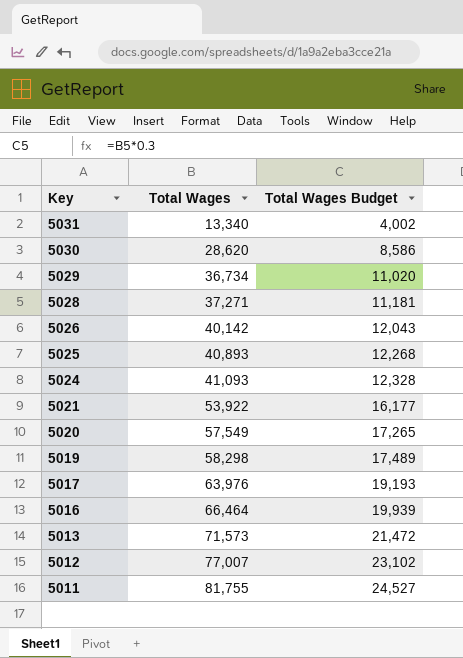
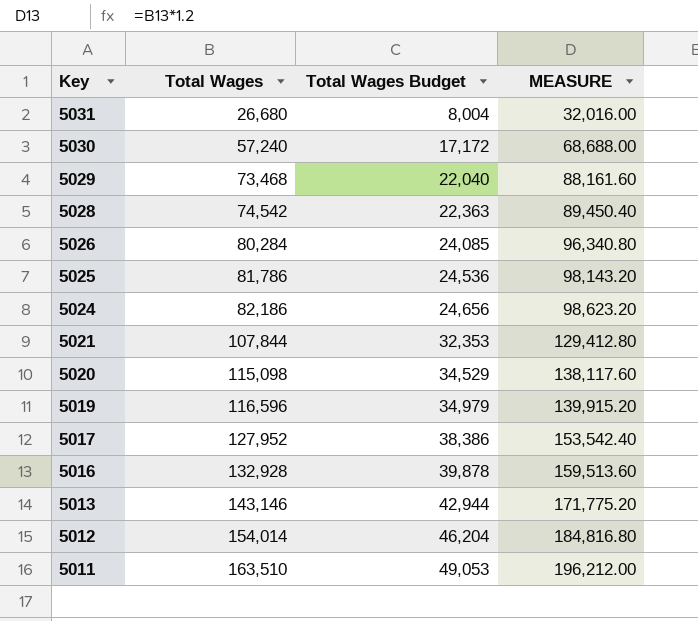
column MEASURE | formula: none -> [Total Wages] * 1.2
5031 | Total Wages: 13,340 -> 26,680
5031 | Total Wages Budget: 4,002 -> 8,004
5030 | Total Wages: 28,620 -> 57,240
5030 | Total Wages Budget: 8,586 -> 17,172
5029 | Total Wages: 36,734 -> 73,468
5029 | Total Wages Budget: 11,020 -> 22,040
5028 | Total Wages: 37,271 -> 74,542
5028 | Total Wages Budget: 11,181 -> 22,363
5026 | Total Wages: 40,142 -> 80,284
5026 | Total Wages Budget: 12,043 -> 24,085
5025 | Total Wages: 40,893 -> 81,786
5025 | Total Wages Budget: 12,268 -> 24,536
5024 | Total Wages: 41,093 -> 82,186
5024 | Total Wages Budget: 12,328 -> 24,656
5021 | Total Wages: 53,922 -> 107,844
5021 | Total Wages Budget: 16,177 -> 32,353
5020 | Total Wages: 57,549 -> 115,098
5020 | Total Wages Budget: 17,265 -> 34,529
5019 | Total Wages: 58,298 -> 116,596
5019 | Total Wages Budget: 17,489 -> 34,979
5017 | Total Wages: 63,976 -> 127,952
5017 | Total Wages Budget: 19,193 -> 38,386
5016 | Total Wages: 66,464 -> 132,928
5016 | Total Wages Budget: 19,939 -> 39,878
5013 | Total Wages: 71,573 -> 143,146
5013 | Total Wages Budget: 21,472 -> 42,944
5012 | Total Wages: 77,007 -> 154,014
5012 | Total Wages Budget: 23,102 -> 46,204
5011 | Total Wages: 81,755 -> 163,510
5011 | Total Wages Budget: 24,527 -> 49,053

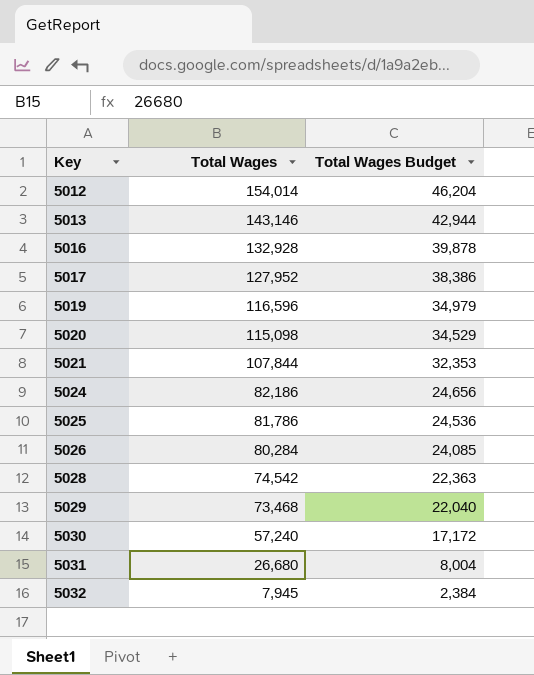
row order: Key descending -> Key ascending
column MEASURE | formula: [Total Wages] * 1.2 -> none
row 5011: 163,510 | 49,053 | 196,212.00 -> none
row 5032: none -> 7,945 | 2,384

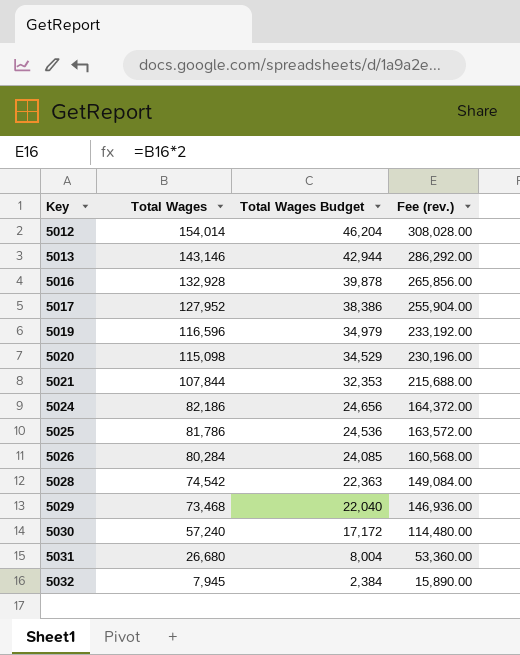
column Fee (rev.) | formula: none -> [Total Wages] * 2

